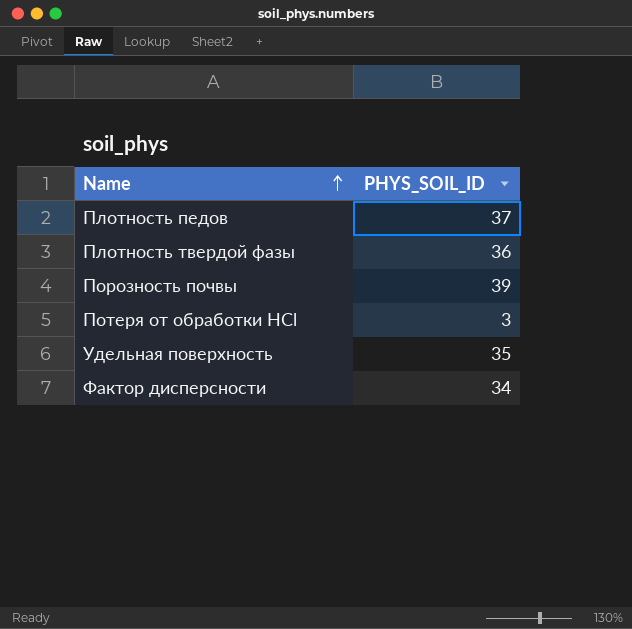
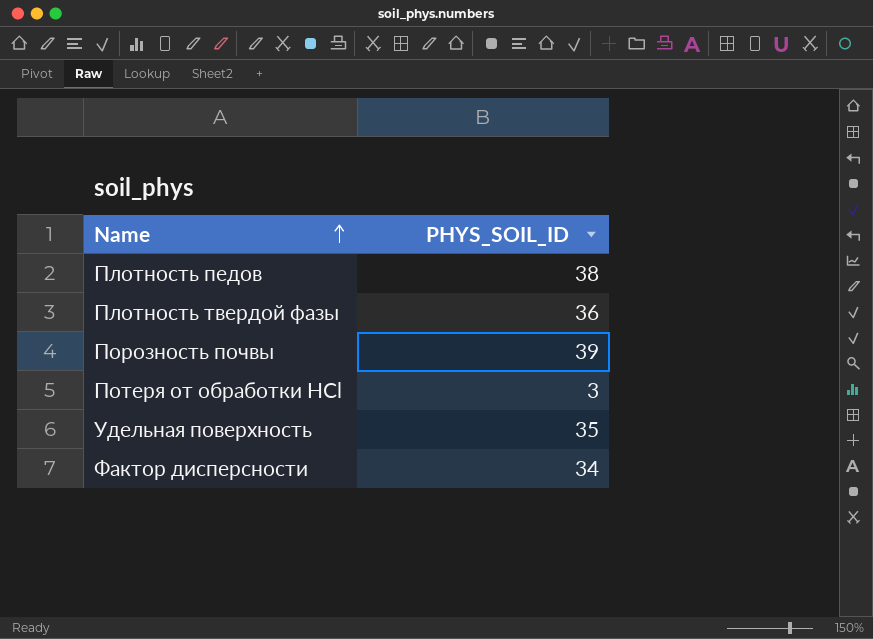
Плотность педов | PHYS_SOIL_ID: 37 -> 38

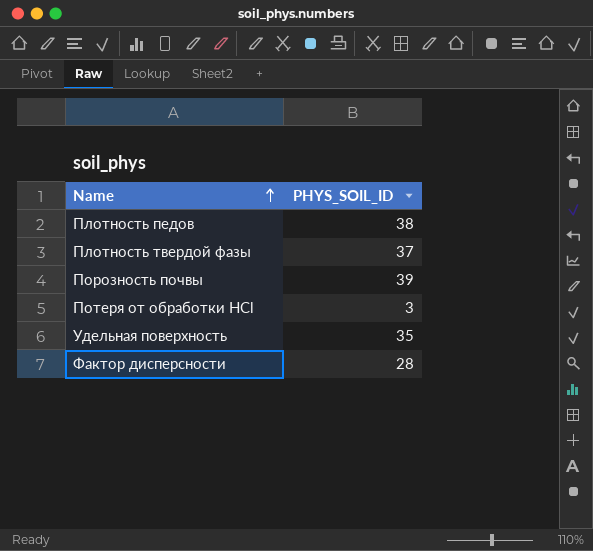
Плотность твердой фазы | PHYS_SOIL_ID: 36 -> 37
Фактор дисперсности | PHYS_SOIL_ID: 34 -> 28

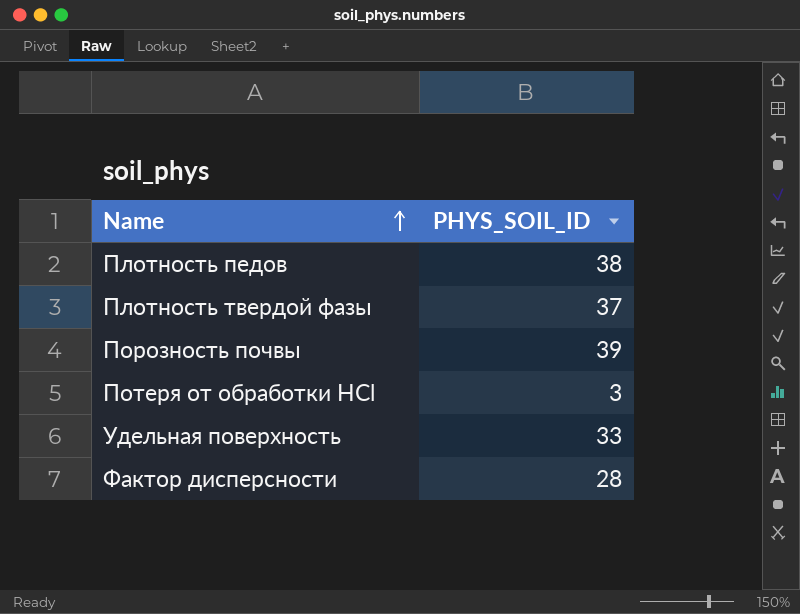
Удельная поверхность | PHYS_SOIL_ID: 35 -> 33

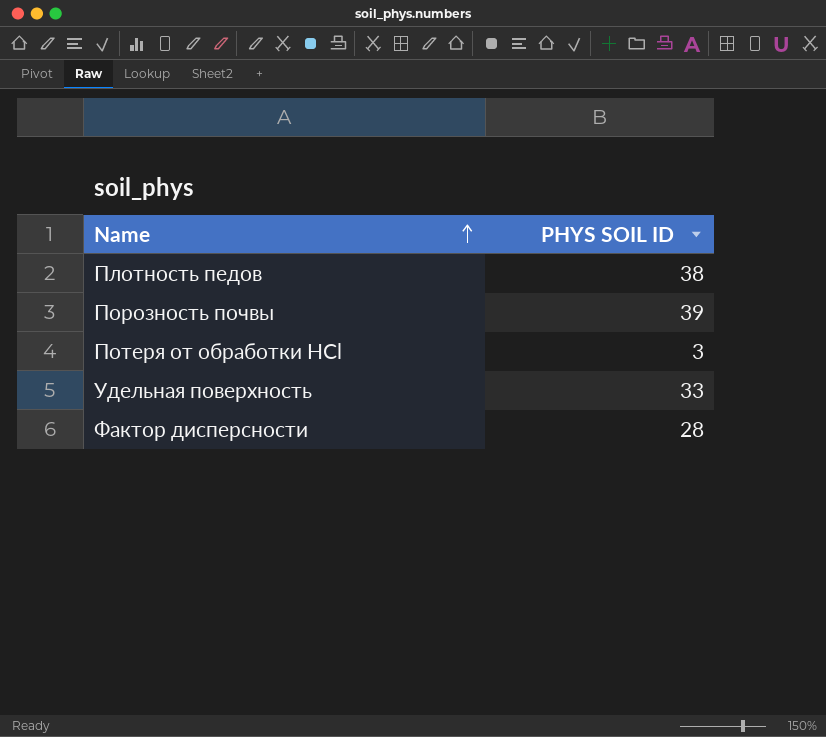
column name: PHYS_SOIL_ID -> PHYS SOIL ID
row Плотность твердой фазы: 37 -> none

